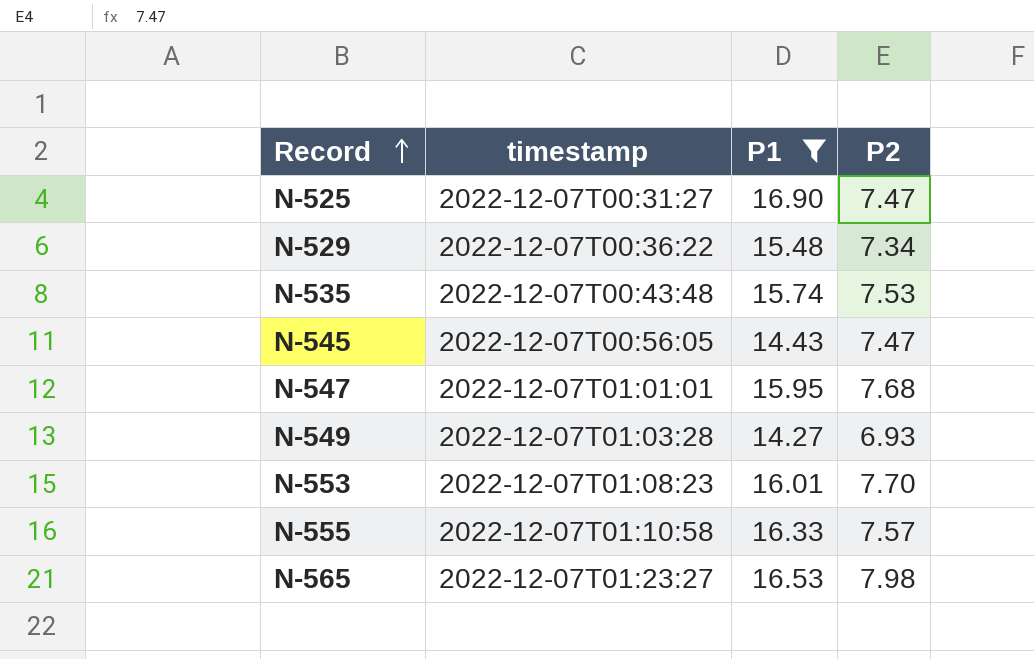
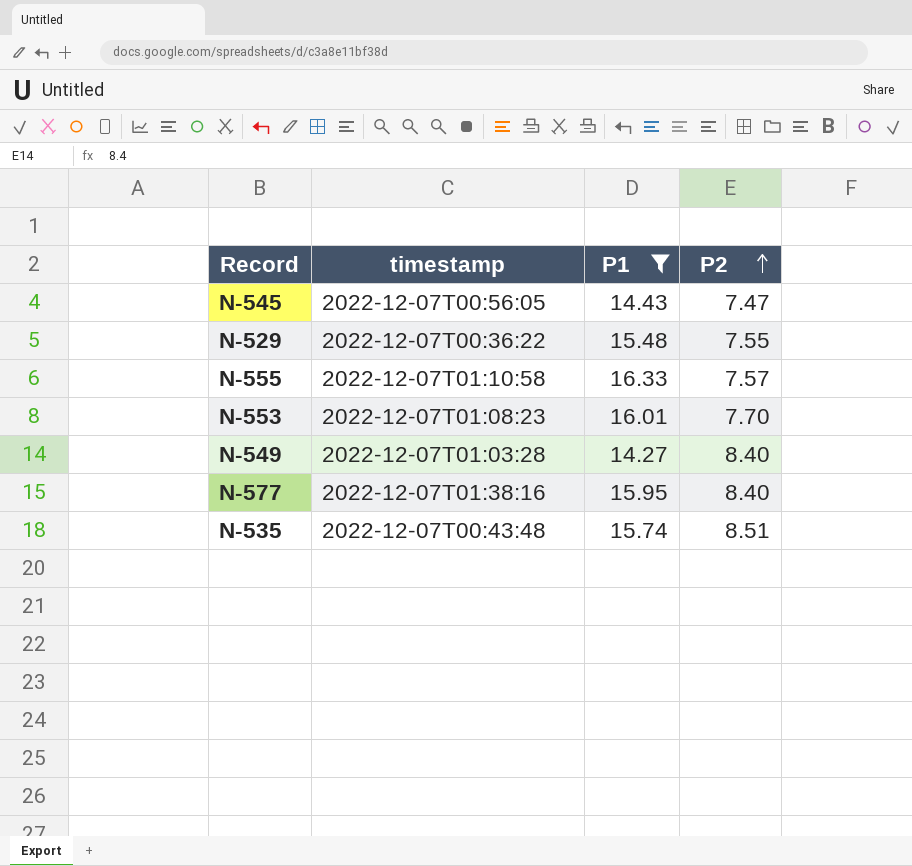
row order: Record ascending -> P2 ascending
row N-525: 2022-12-07T00:31:27 | 16.90 | 7.47 -> none
row N-547: 2022-12-07T01:01:01 | 15.95 | 7.68 -> none
row N-565: 2022-12-07T01:23:27 | 16.53 | 7.98 -> none
N-529 | P2: 7.34 -> 7.55
N-549 | P2: 6.93 -> 8.40
row N-577: none -> 2022-12-07T01:38:16 | 15.95 | 8.40
N-535 | P2: 7.53 -> 8.51

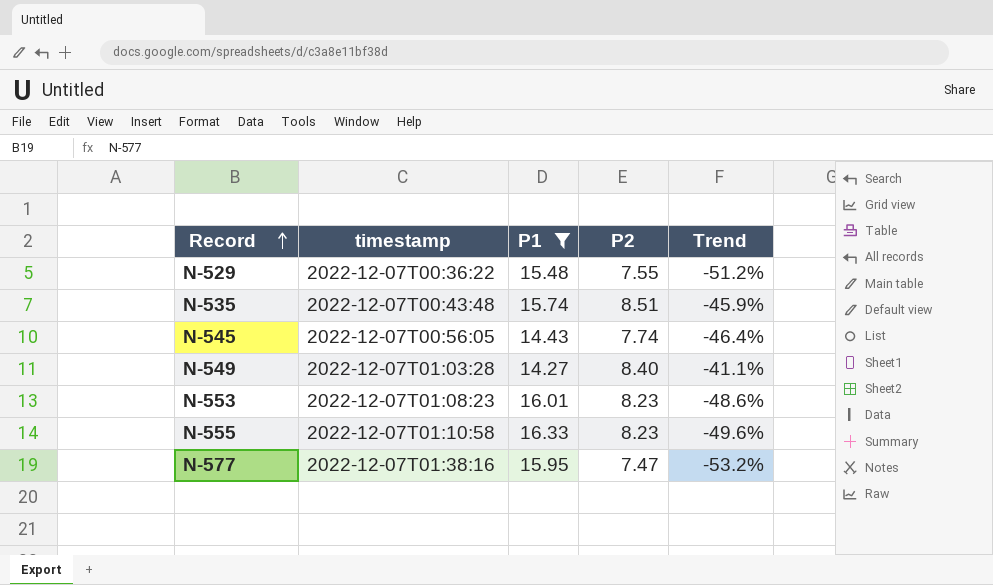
row order: P2 ascending -> Record ascending
column Trend | formula: none -> ([P2] - [P1]) / [P1]
N-545 | P2: 7.47 -> 7.74
N-553 | P2: 7.70 -> 8.23
N-555 | P2: 7.57 -> 8.23
N-577 | P2: 8.40 -> 7.47

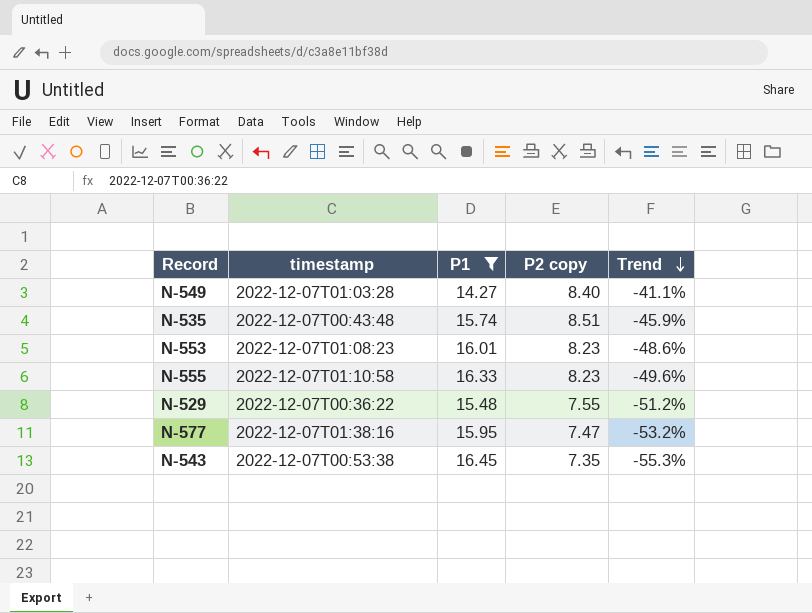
row order: Record ascending -> Trend descending
column name: P2 -> P2 copy
row N-545: 2022-12-07T00:56:05 | 14.43 | 7.74 | -46.4% -> none
row N-543: none -> 2022-12-07T00:53:38 | 16.45 | 7.35 | -55.3%

